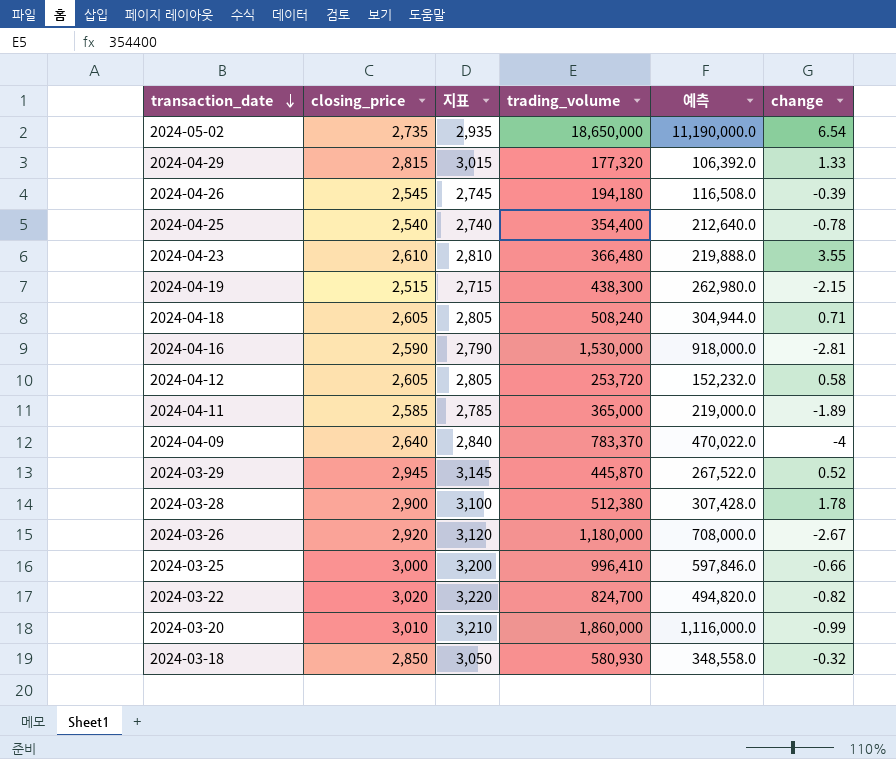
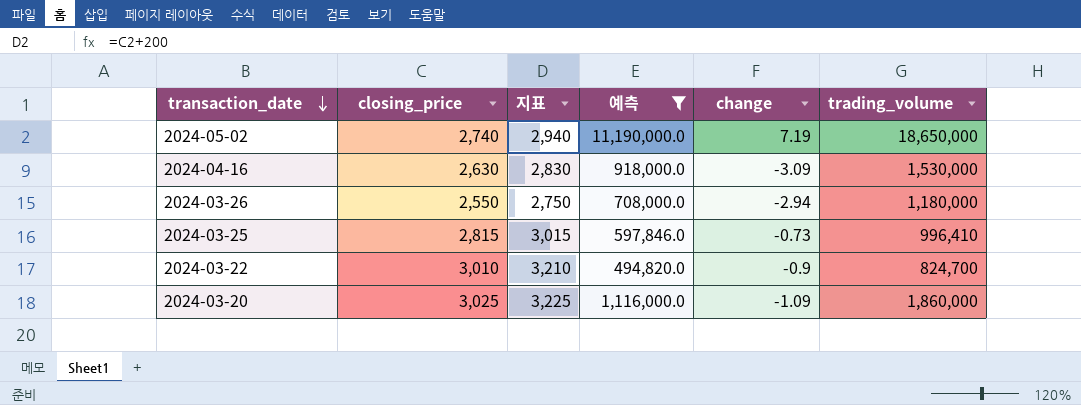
filter: none -> 예측 >= 494,820.0
column trading_volume | position: 4 -> 6
2024-05-02 | closing_price: 2,735 -> 2,740
2024-05-02 | 지표: 2,935 -> 2,940
2024-05-02 | change: 6.54 -> 7.19
2024-04-16 | closing_price: 2,590 -> 2,630
2024-04-16 | 지표: 2,790 -> 2,830
2024-04-16 | change: -2.81 -> -3.09
2024-03-26 | closing_price: 2,920 -> 2,550
2024-03-26 | 지표: 3,120 -> 2,750
2024-03-26 | change: -2.67 -> -2.94
2024-03-25 | closing_price: 3,000 -> 2,815
2024-03-25 | 지표: 3,200 -> 3,015
2024-03-25 | change: -0.66 -> -0.73
2024-03-22 | closing_price: 3,020 -> 3,010
2024-03-22 | 지표: 3,220 -> 3,210
2024-03-22 | change: -0.82 -> -0.9
2024-03-20 | closing_price: 3,010 -> 3,025
2024-03-20 | 지표: 3,210 -> 3,225
2024-03-20 | change: -0.99 -> -1.09

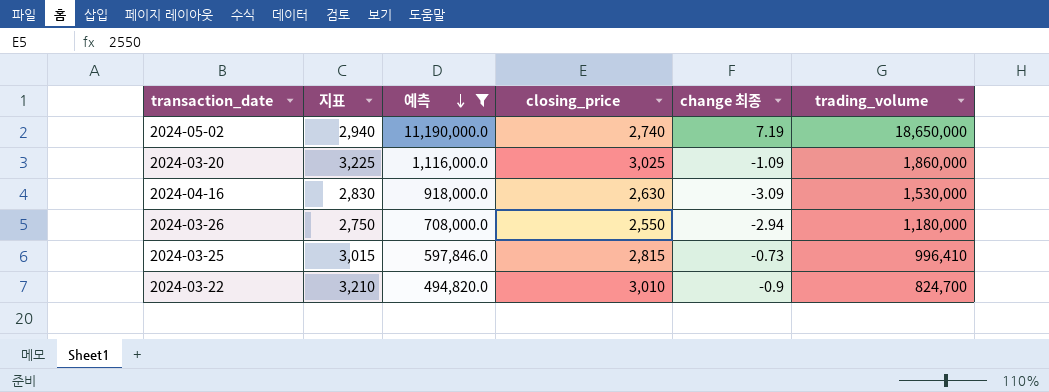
row order: transaction_date descending -> 예측 descending
column closing_price | position: 2 -> 4
column name: change -> change 최종

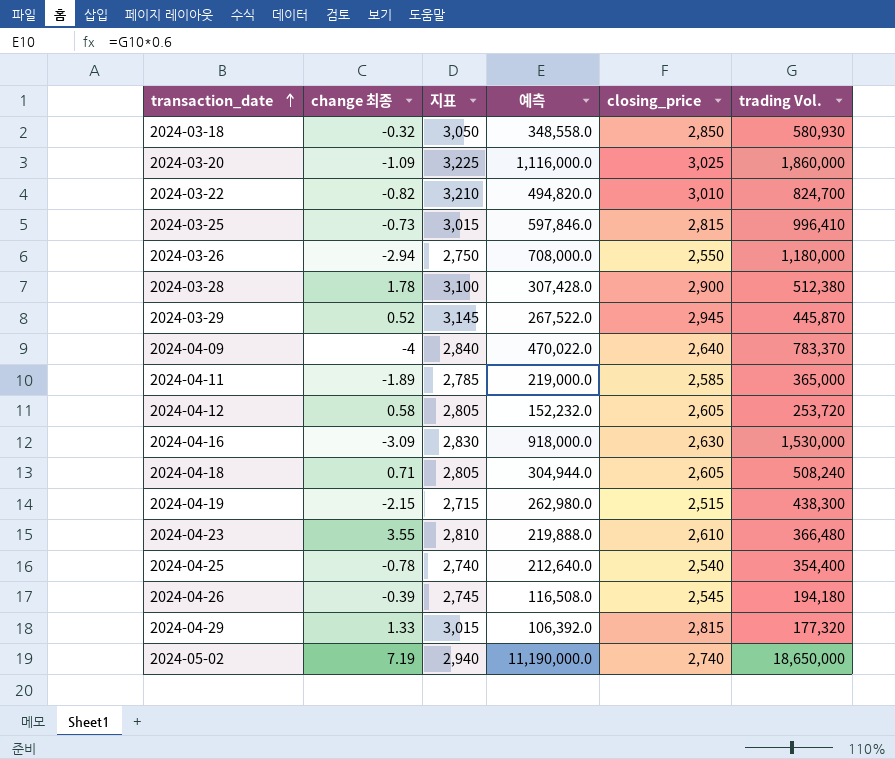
filter: 예측 >= 494,820.0 -> none
row order: 예측 descending -> transaction_date ascending
column change 최종 | position: 5 -> 2
column name: trading_volume -> trading Vol.
2024-03-22 | change 최종: -0.9 -> -0.82

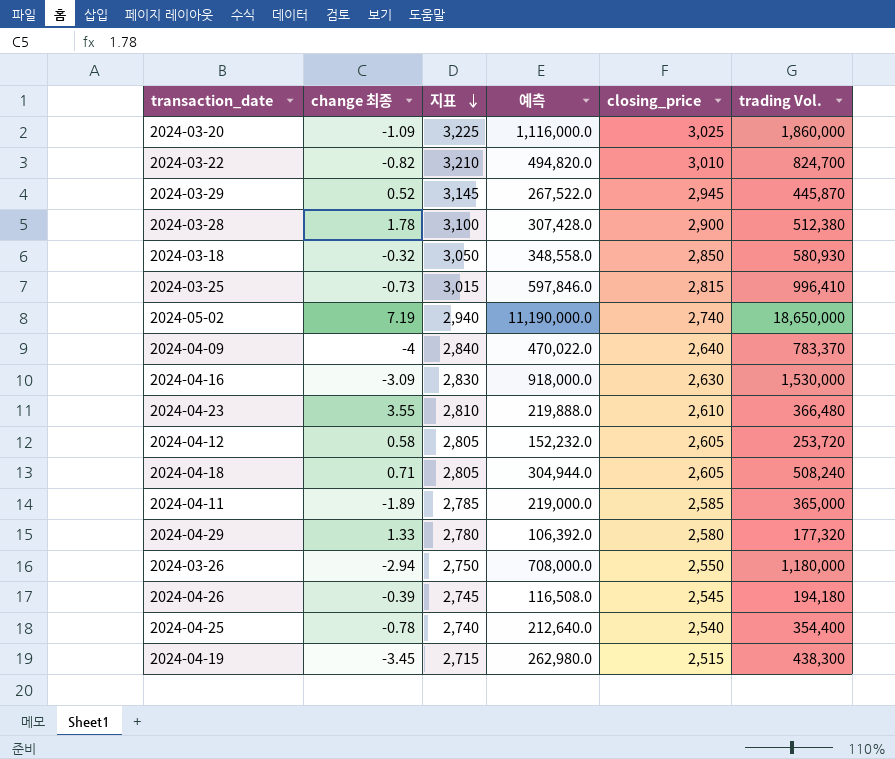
row order: transaction_date ascending -> 지표 descending
2024-04-29 | 지표: 3,015 -> 2,780
2024-04-29 | closing_price: 2,815 -> 2,580
2024-04-19 | change 최종: -2.15 -> -3.45

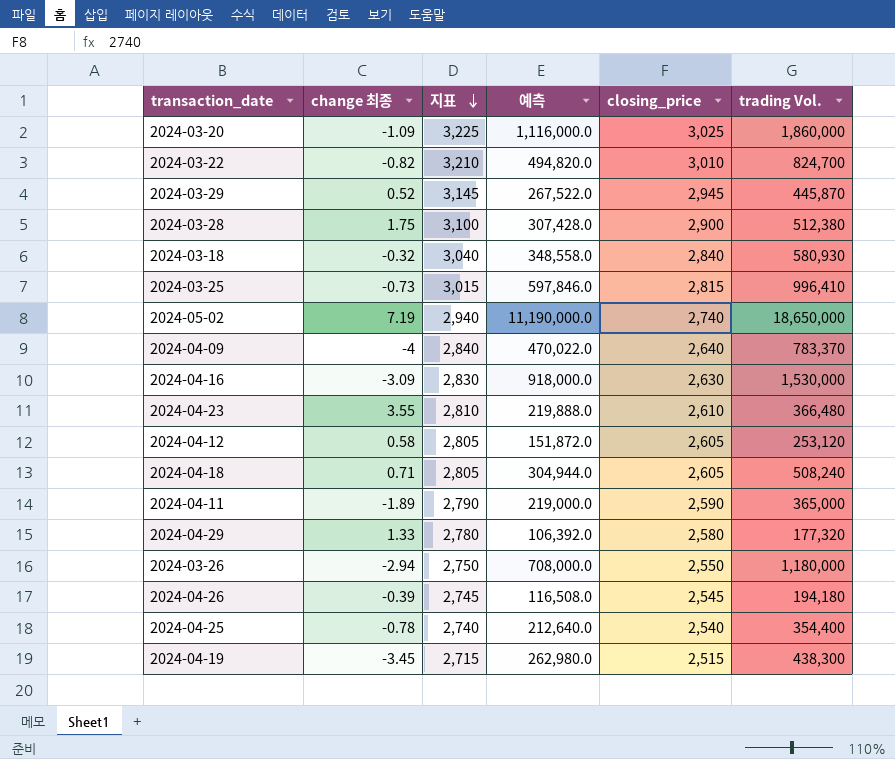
2024-03-28 | change 최종: 1.78 -> 1.75
2024-03-18 | 지표: 3,050 -> 3,040
2024-03-18 | closing_price: 2,850 -> 2,840
2024-04-12 | 예측: 152,232.0 -> 151,872.0
2024-04-12 | trading Vol.: 253,720 -> 253,120
2024-04-11 | 지표: 2,785 -> 2,790
2024-04-11 | closing_price: 2,585 -> 2,590

